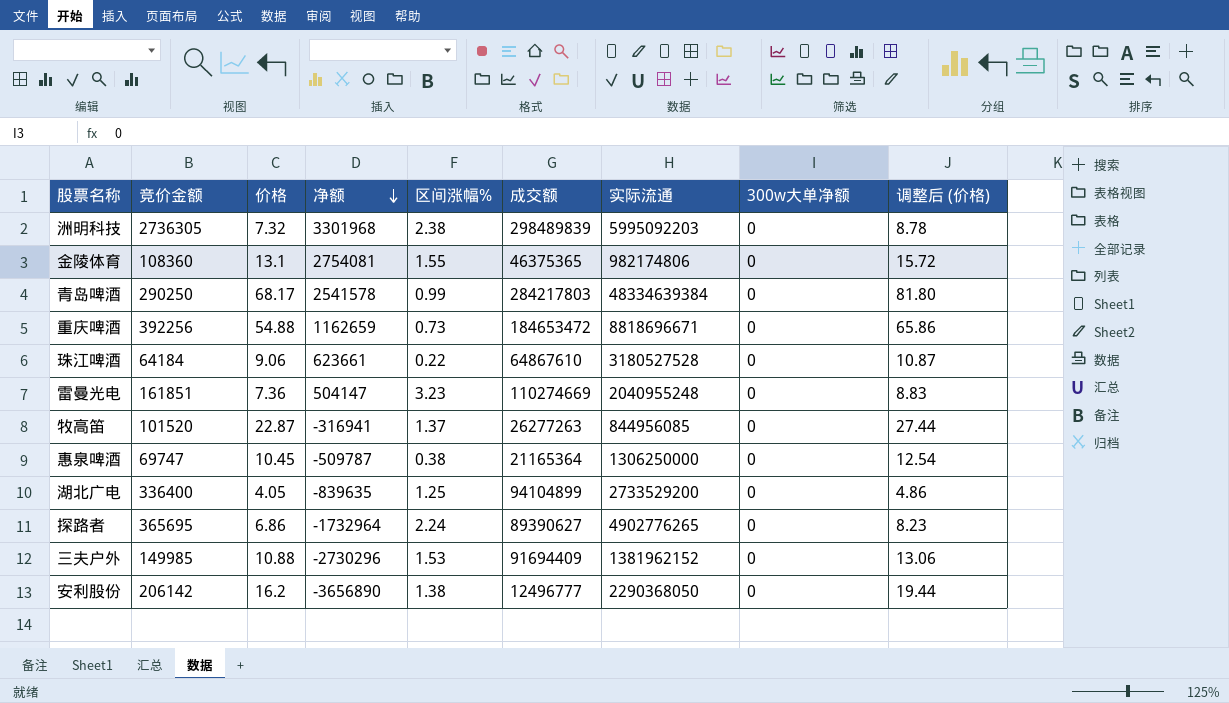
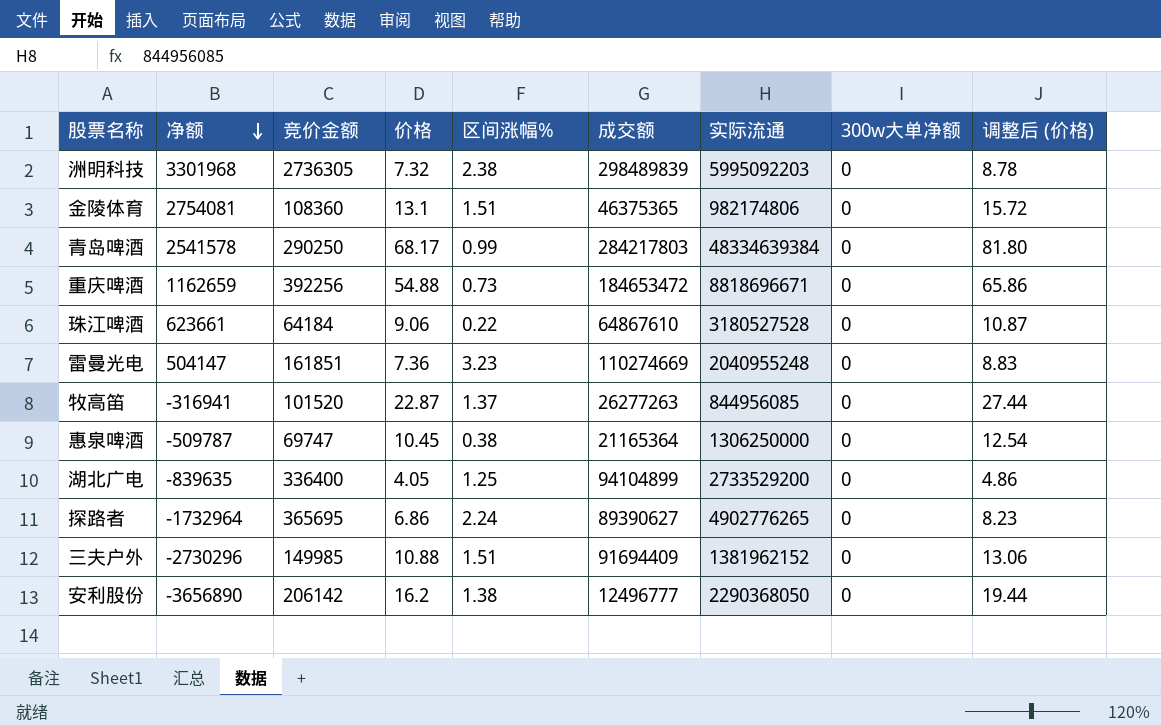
column 净额 | position: 4 -> 2
金陵体育 | 区间涨幅%: 1.55 -> 1.51
三夫户外 | 区间涨幅%: 1.53 -> 1.51

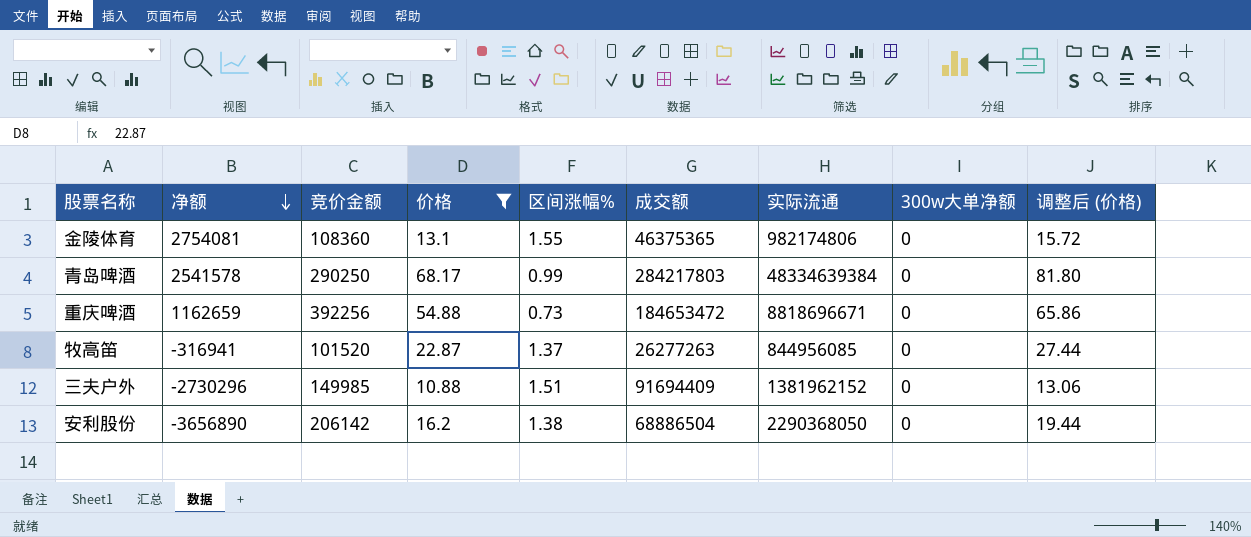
filter: none -> 价格 >= 10.88
金陵体育 | 区间涨幅%: 1.51 -> 1.55
安利股份 | 成交额: 12496777 -> 68886504

